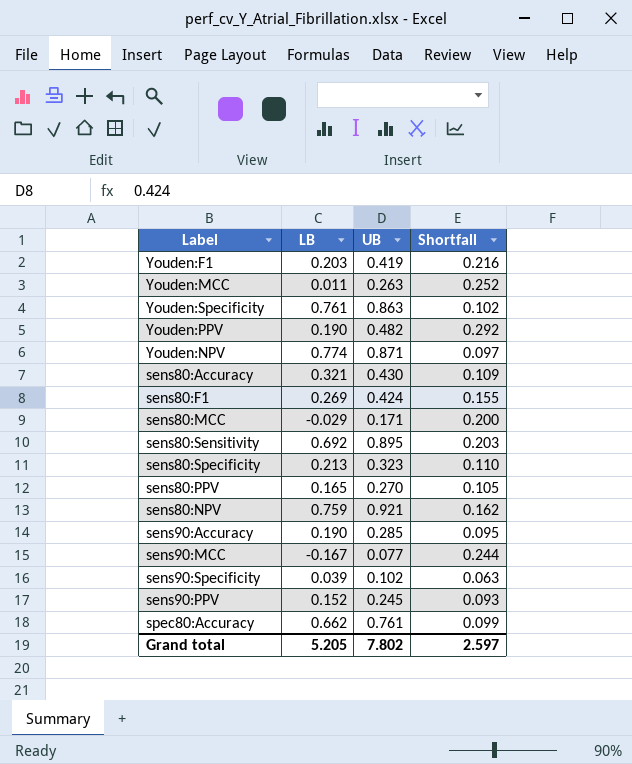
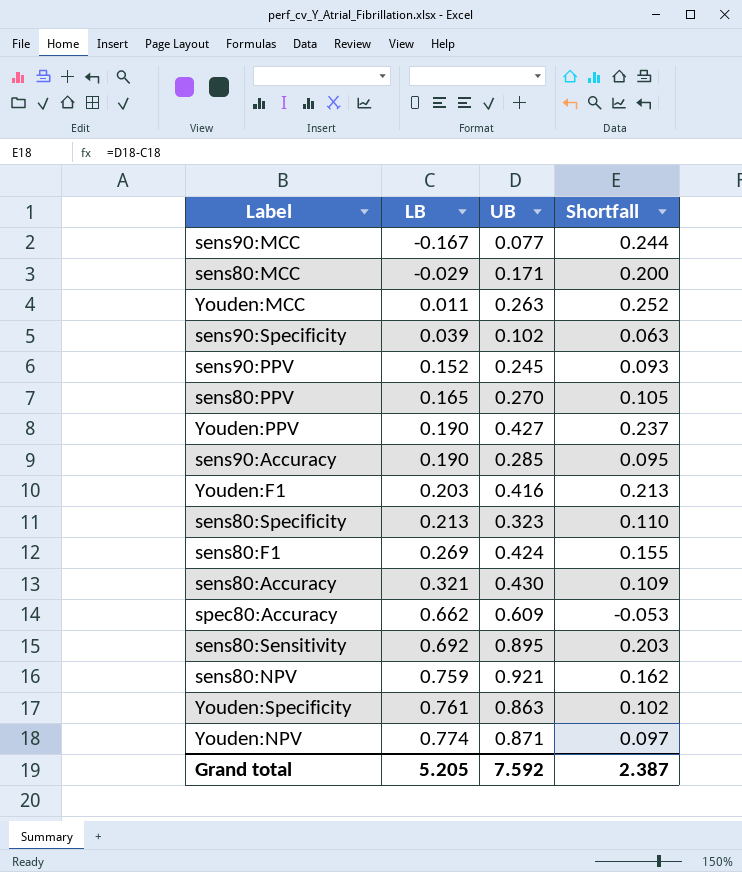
row order: none -> LB ascending
Youden:PPV | UB: 0.482 -> 0.427
Youden:PPV | Shortfall: 0.292 -> 0.237
Youden:F1 | UB: 0.419 -> 0.416
Youden:F1 | Shortfall: 0.216 -> 0.213
spec80:Accuracy | UB: 0.761 -> 0.609
spec80:Accuracy | Shortfall: 0.099 -> -0.053
Grand total | UB: 7.802 -> 7.592
Grand total | Shortfall: 2.597 -> 2.387

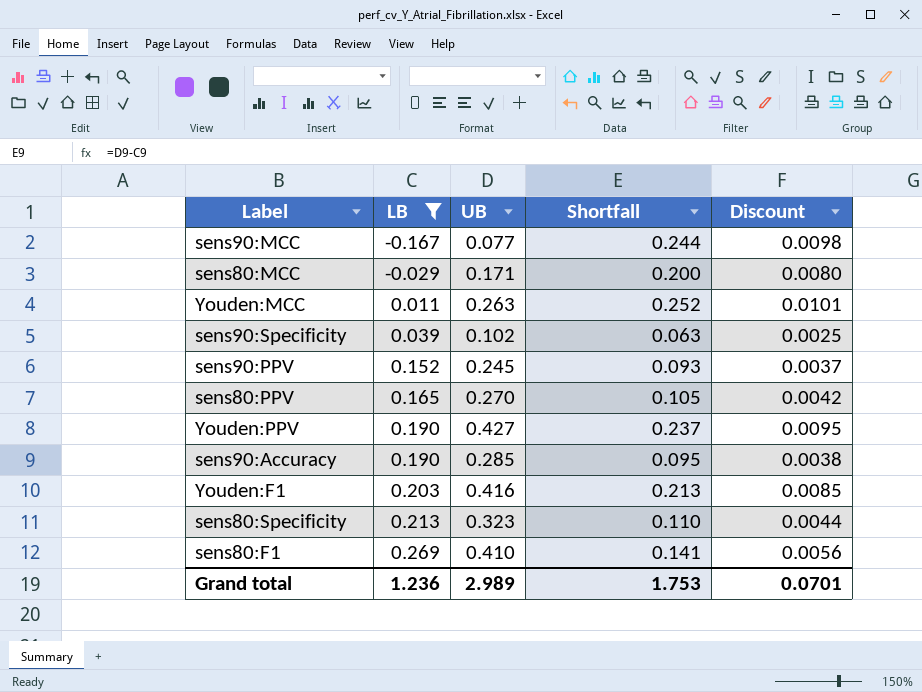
filter: none -> LB <= 0.269
column Discount | formula: none -> [Shortfall] * 0.04
sens80:F1 | UB: 0.424 -> 0.410
sens80:F1 | Shortfall: 0.155 -> 0.141
Grand total | LB: 5.205 -> 1.236
Grand total | UB: 7.592 -> 2.989
Grand total | Shortfall: 2.387 -> 1.753

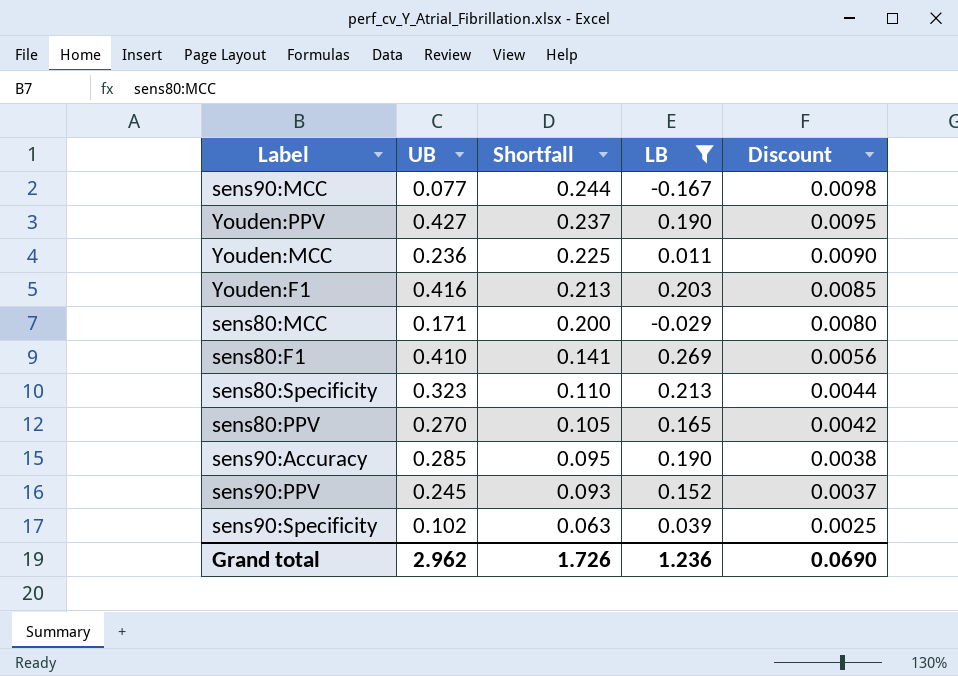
row order: LB ascending -> Shortfall descending
column LB | position: 2 -> 4
Youden:MCC | UB: 0.263 -> 0.236
Youden:MCC | Shortfall: 0.252 -> 0.225
Youden:MCC | Discount: 0.0101 -> 0.0090
Grand total | UB: 2.989 -> 2.962
Grand total | Shortfall: 1.753 -> 1.726
Grand total | Discount: 0.0701 -> 0.0690

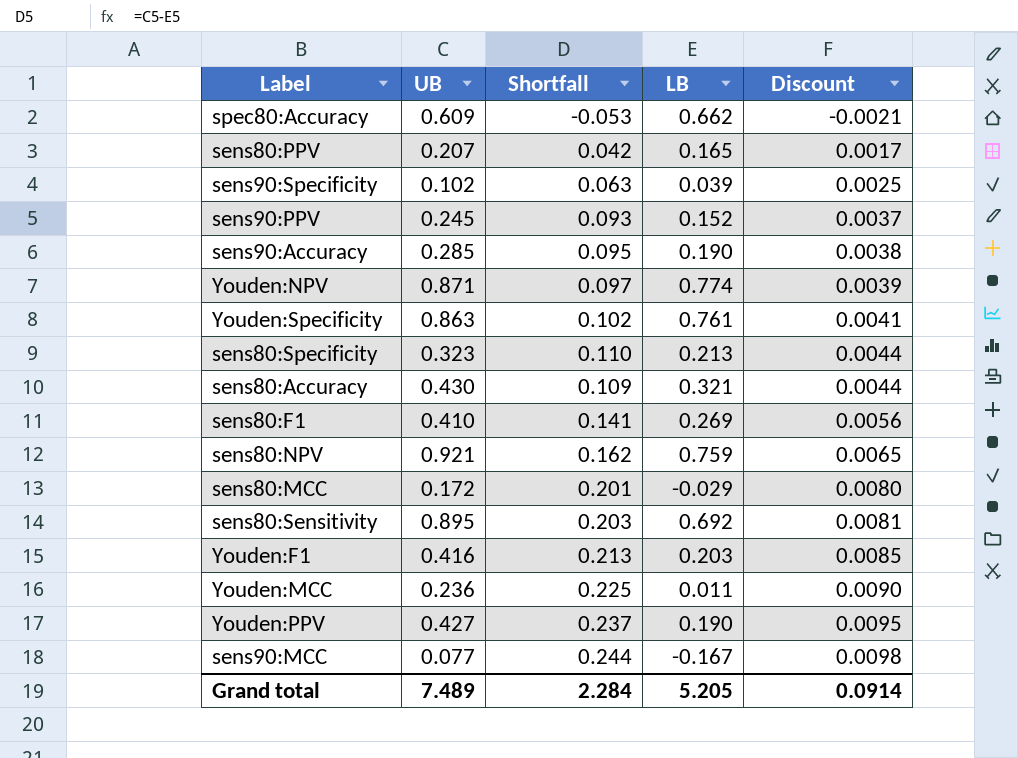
filter: LB <= 0.269 -> none
row order: Shortfall descending -> Discount ascending
sens80:PPV | UB: 0.270 -> 0.207
sens80:PPV | Shortfall: 0.105 -> 0.042
sens80:PPV | Discount: 0.0042 -> 0.0017
sens80:MCC | UB: 0.171 -> 0.172
sens80:MCC | Shortfall: 0.200 -> 0.201
Grand total | UB: 2.962 -> 7.489
Grand total | Shortfall: 1.726 -> 2.284
Grand total | LB: 1.236 -> 5.205
Grand total | Discount: 0.0690 -> 0.0914

